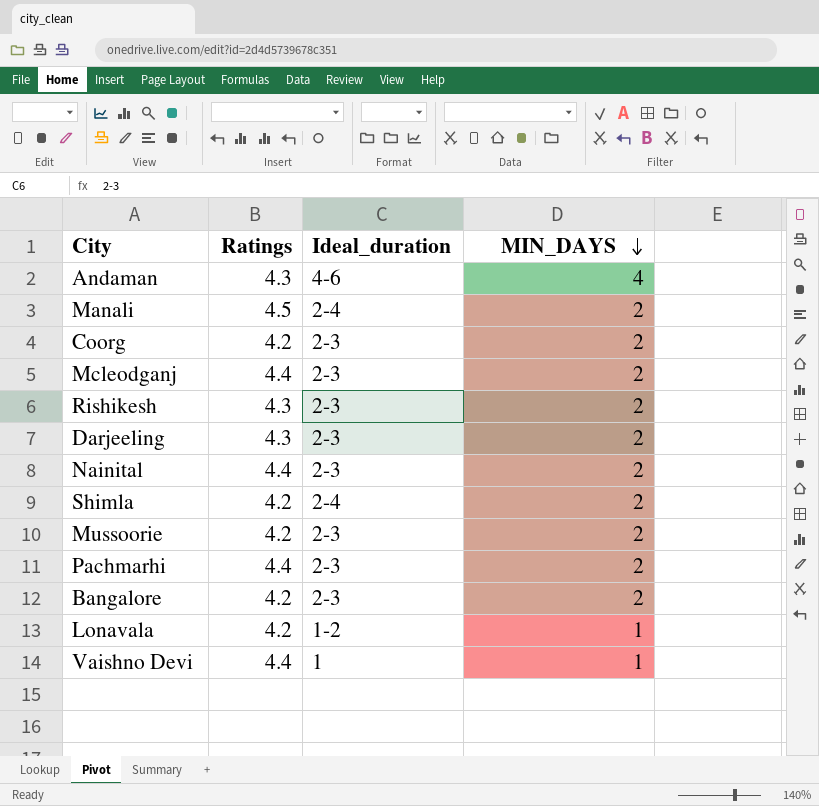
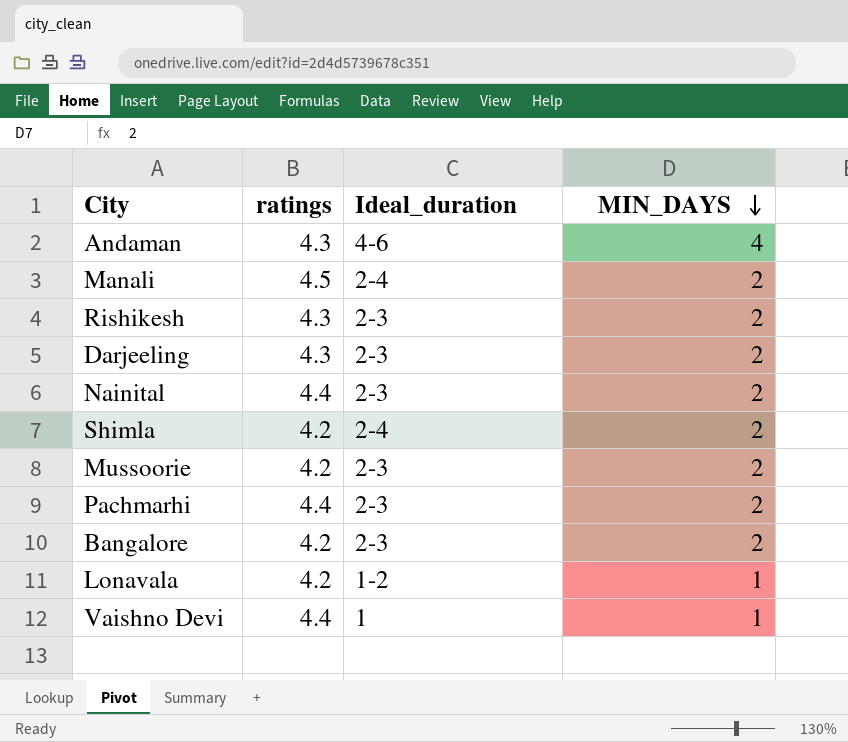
column name: Ratings -> ratings
row Coorg: 4.2 | 2-3 | 2 -> none
row Mcleodganj: 4.4 | 2-3 | 2 -> none

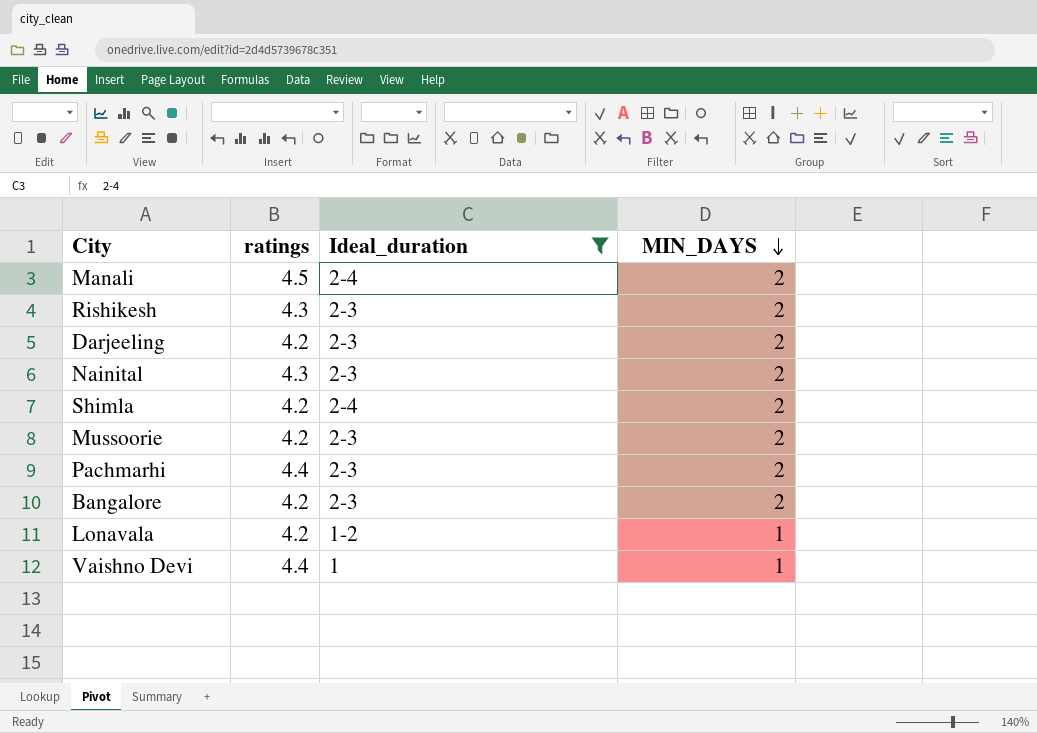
filter: none -> Ideal_duration != 4-6
Darjeeling | ratings: 4.3 -> 4.2
Nainital | ratings: 4.4 -> 4.3

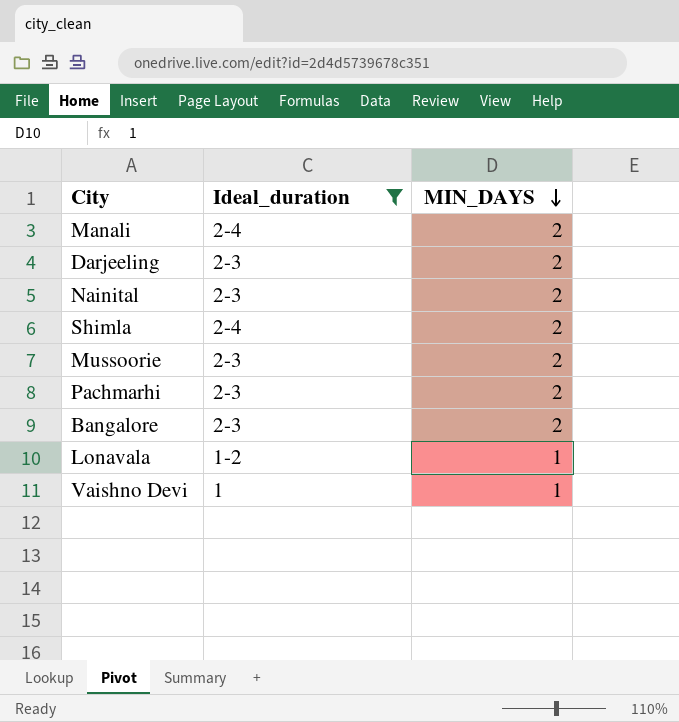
column ratings | position: 2 -> none
row Rishikesh: 4.3 | 2-3 | 2 -> none

